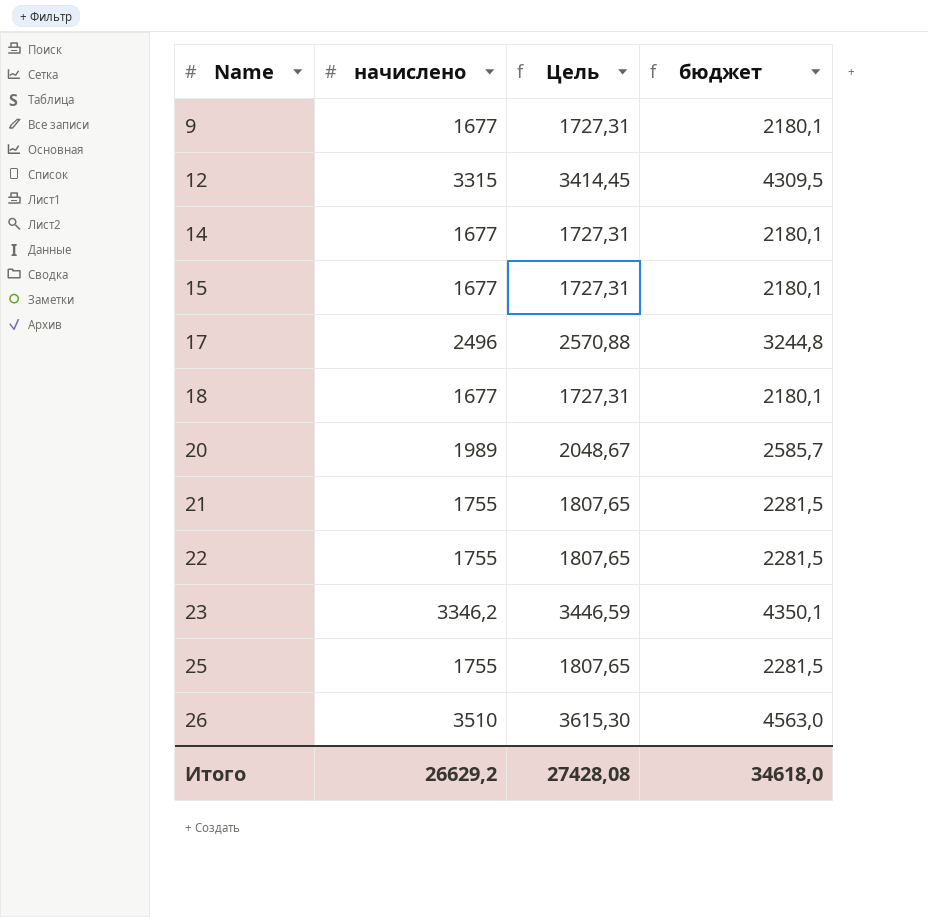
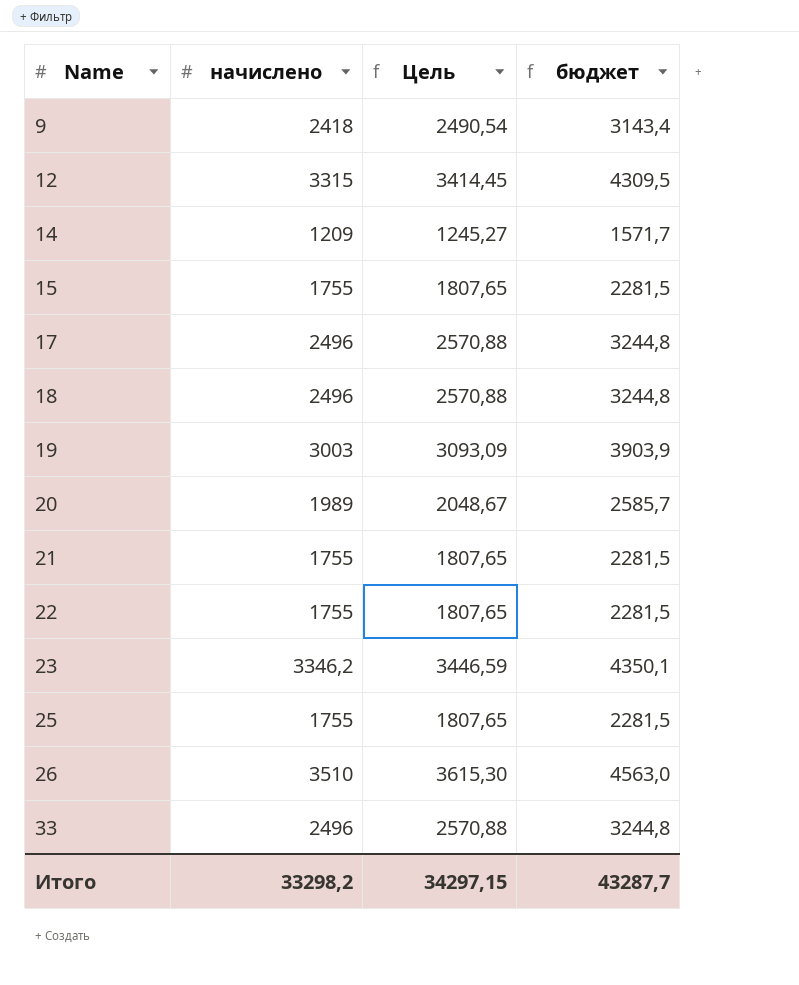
9 | начислено: 1677 -> 2418
9 | Цель: 1727,31 -> 2490,54
9 | бюджет: 2180,1 -> 3143,4
14 | начислено: 1677 -> 1209
14 | Цель: 1727,31 -> 1245,27
14 | бюджет: 2180,1 -> 1571,7
15 | начислено: 1677 -> 1755
15 | Цель: 1727,31 -> 1807,65
15 | бюджет: 2180,1 -> 2281,5
18 | начислено: 1677 -> 2496
18 | Цель: 1727,31 -> 2570,88
18 | бюджет: 2180,1 -> 3244,8
row 19: none -> 3003 | 3093,09 | 3903,9
row 33: none -> 2496 | 2570,88 | 3244,8
Итого | начислено: 26629,2 -> 33298,2
Итого | Цель: 27428,08 -> 34297,15
Итого | бюджет: 34618,0 -> 43287,7

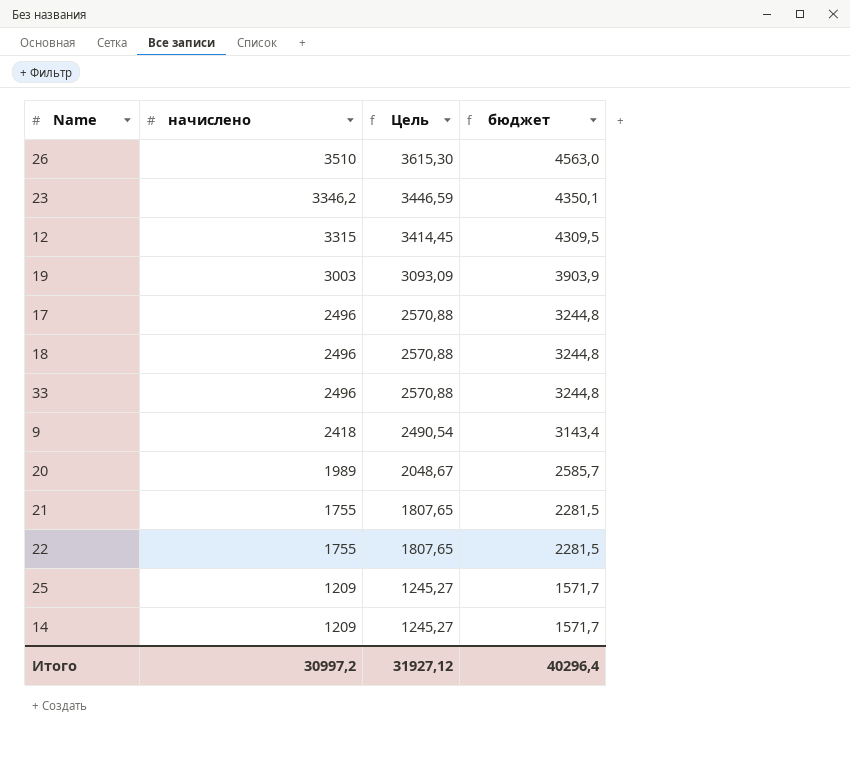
row order: Name ascending -> начислено descending
row 15: 1755 | 1807,65 | 2281,5 -> none
25 | начислено: 1755 -> 1209
25 | Цель: 1807,65 -> 1245,27
25 | бюджет: 2281,5 -> 1571,7
Итого | начислено: 33298,2 -> 30997,2
Итого | Цель: 34297,15 -> 31927,12
Итого | бюджет: 43287,7 -> 40296,4

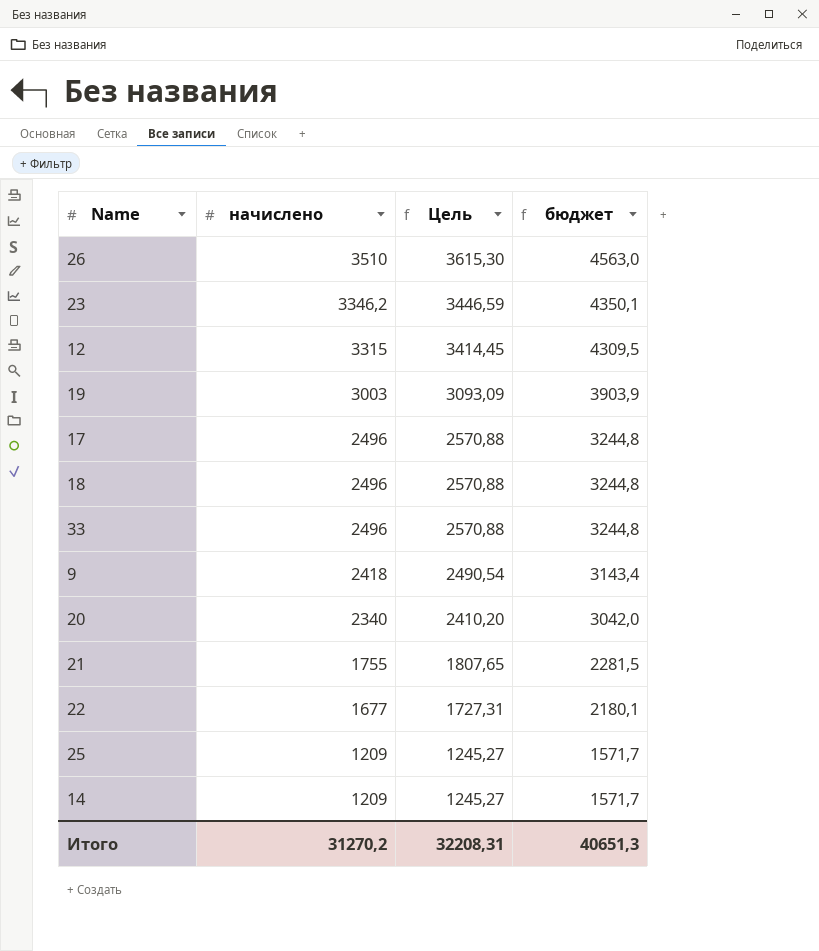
20 | начислено: 1989 -> 2340
20 | Цель: 2048,67 -> 2410,20
20 | бюджет: 2585,7 -> 3042,0
22 | начислено: 1755 -> 1677
22 | Цель: 1807,65 -> 1727,31
22 | бюджет: 2281,5 -> 2180,1
Итого | начислено: 30997,2 -> 31270,2
Итого | Цель: 31927,12 -> 32208,31
Итого | бюджет: 40296,4 -> 40651,3

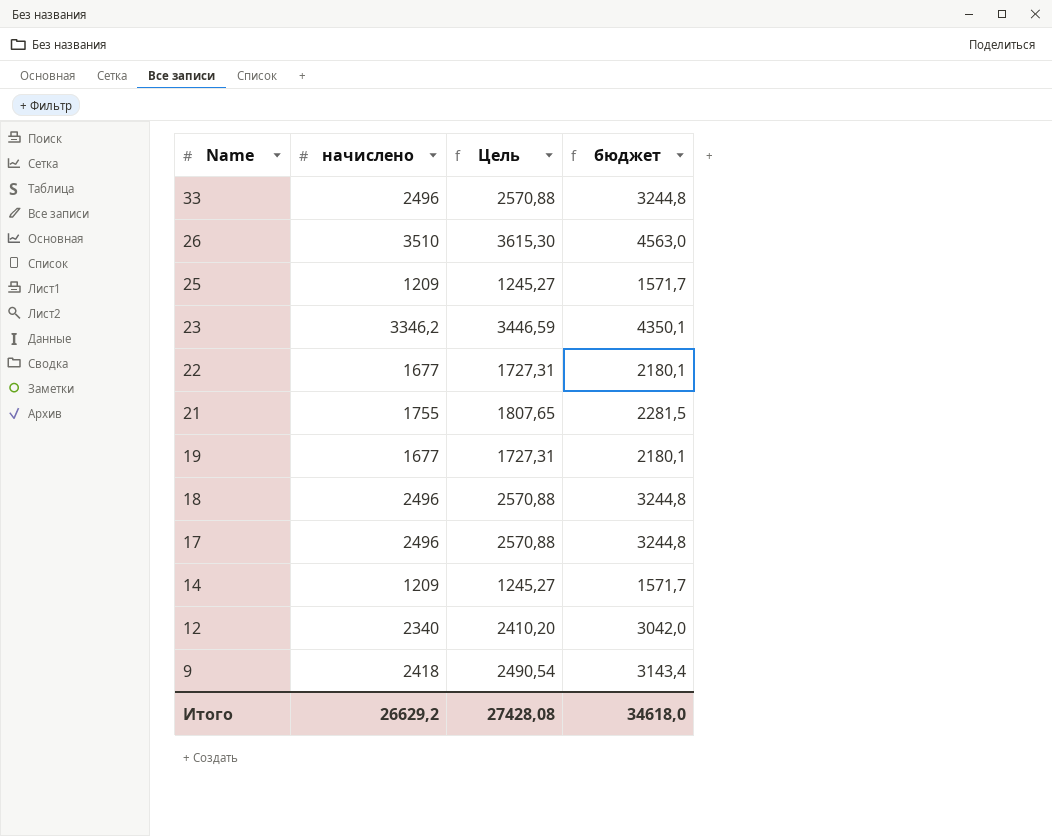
row order: начислено descending -> Name descending
row 20: 2340 | 2410,20 | 3042,0 -> none
19 | начислено: 3003 -> 1677
19 | Цель: 3093,09 -> 1727,31
19 | бюджет: 3903,9 -> 2180,1
12 | начислено: 3315 -> 2340
12 | Цель: 3414,45 -> 2410,20
12 | бюджет: 4309,5 -> 3042,0
Итого | начислено: 31270,2 -> 26629,2
Итого | Цель: 32208,31 -> 27428,08
Итого | бюджет: 40651,3 -> 34618,0

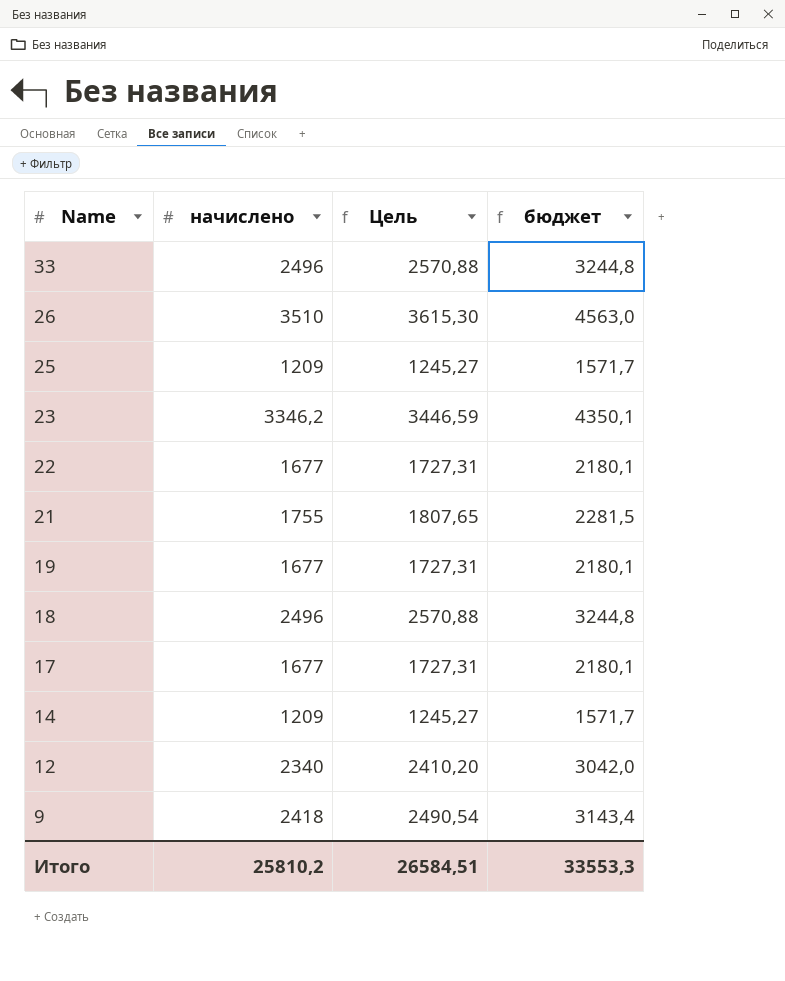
17 | начислено: 2496 -> 1677
17 | Цель: 2570,88 -> 1727,31
17 | бюджет: 3244,8 -> 2180,1
Итого | начислено: 26629,2 -> 25810,2
Итого | Цель: 27428,08 -> 26584,51
Итого | бюджет: 34618,0 -> 33553,3

